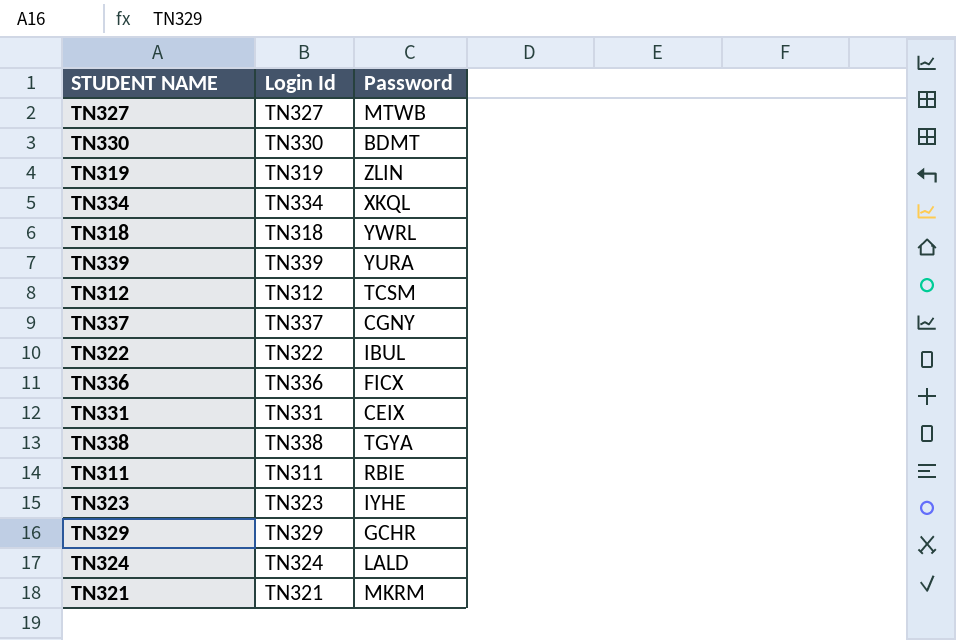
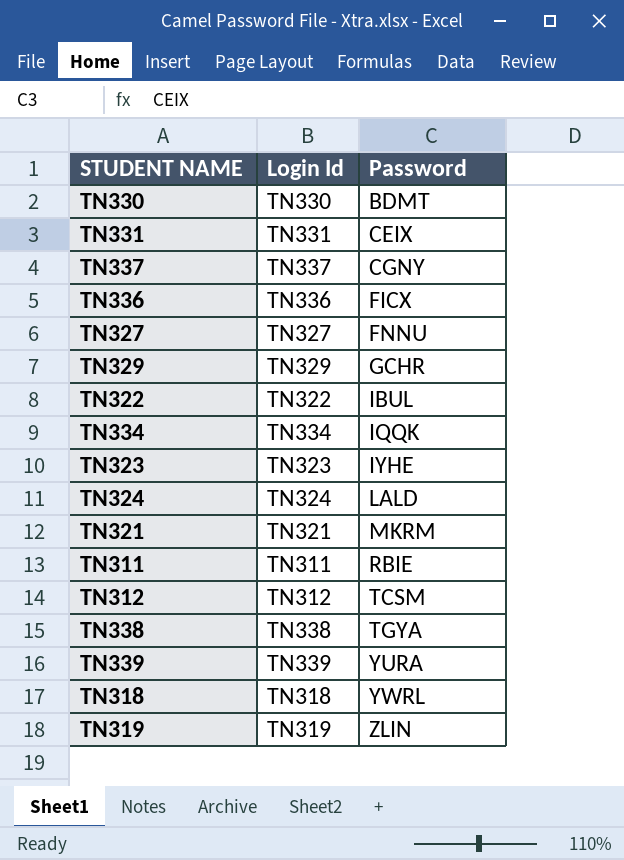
row order: none -> Password ascending
TN327 | Password: MTWB -> FNNU
TN334 | Password: XKQL -> IQQK

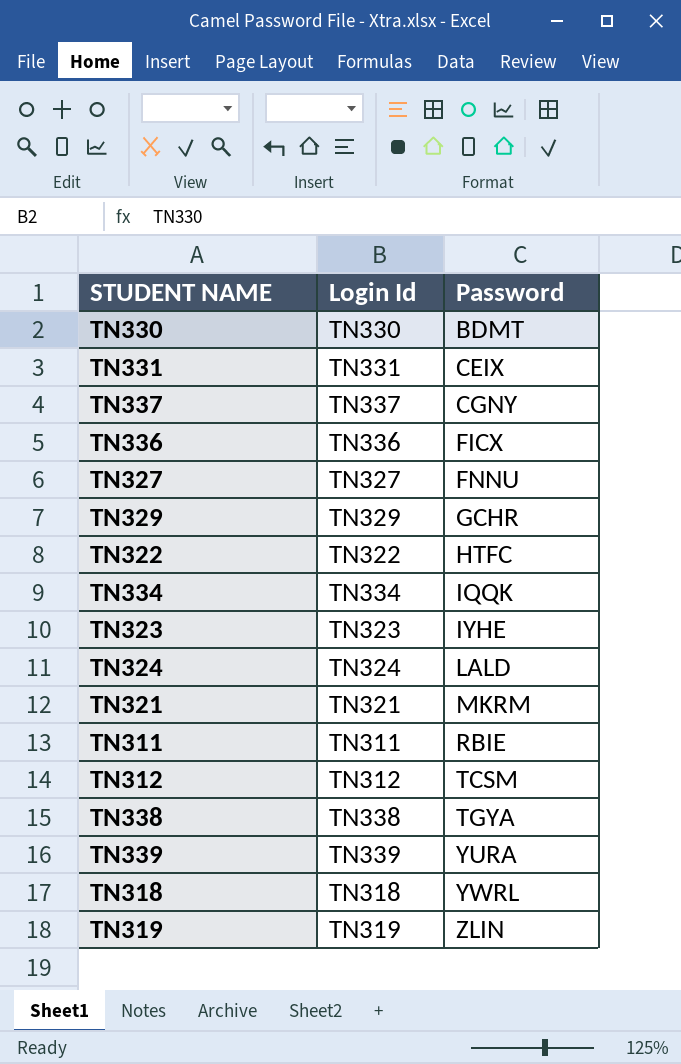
TN322 | Password: IBUL -> HTFC

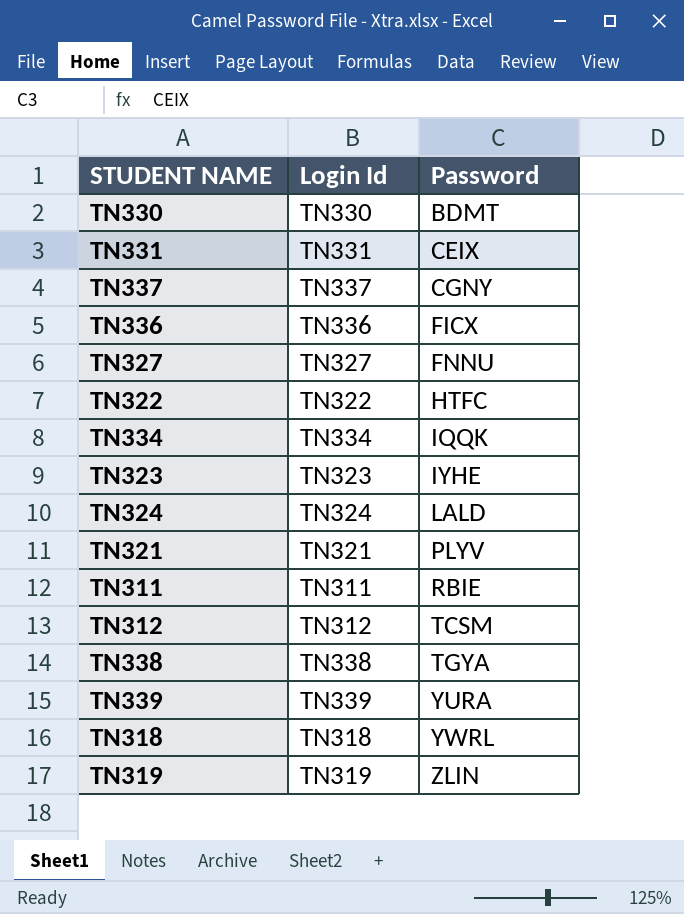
row TN329: TN329 | GCHR -> none
TN321 | Password: MKRM -> PLYV

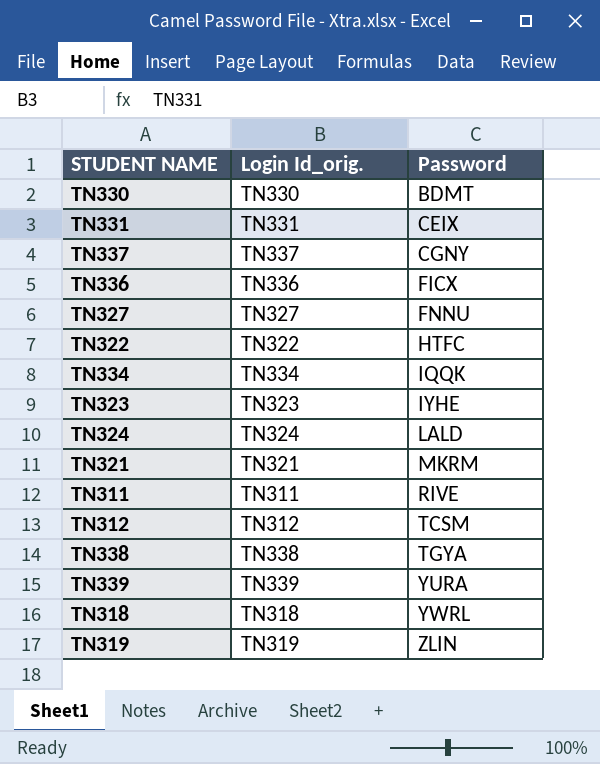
column name: Login Id -> Login Id_orig.
TN321 | Password: PLYV -> MKRM
TN311 | Password: RBIE -> RIVE

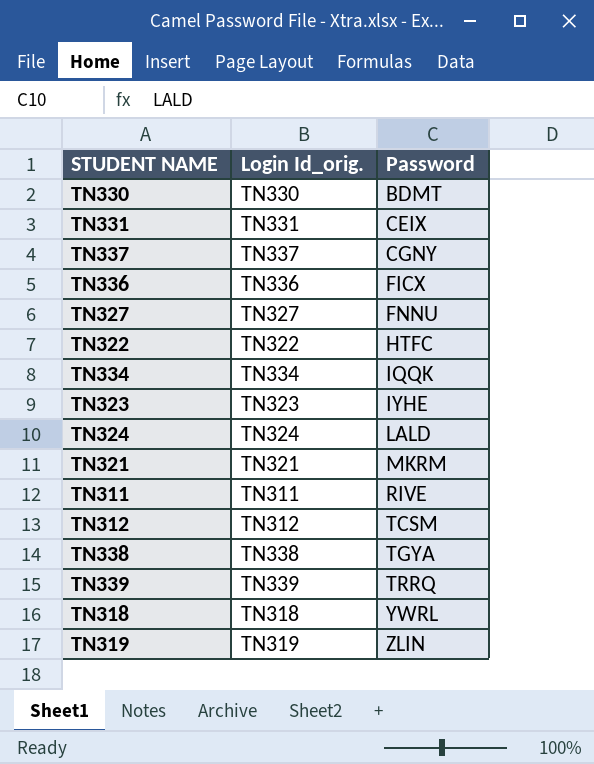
TN339 | Password: YURA -> TRRQ

